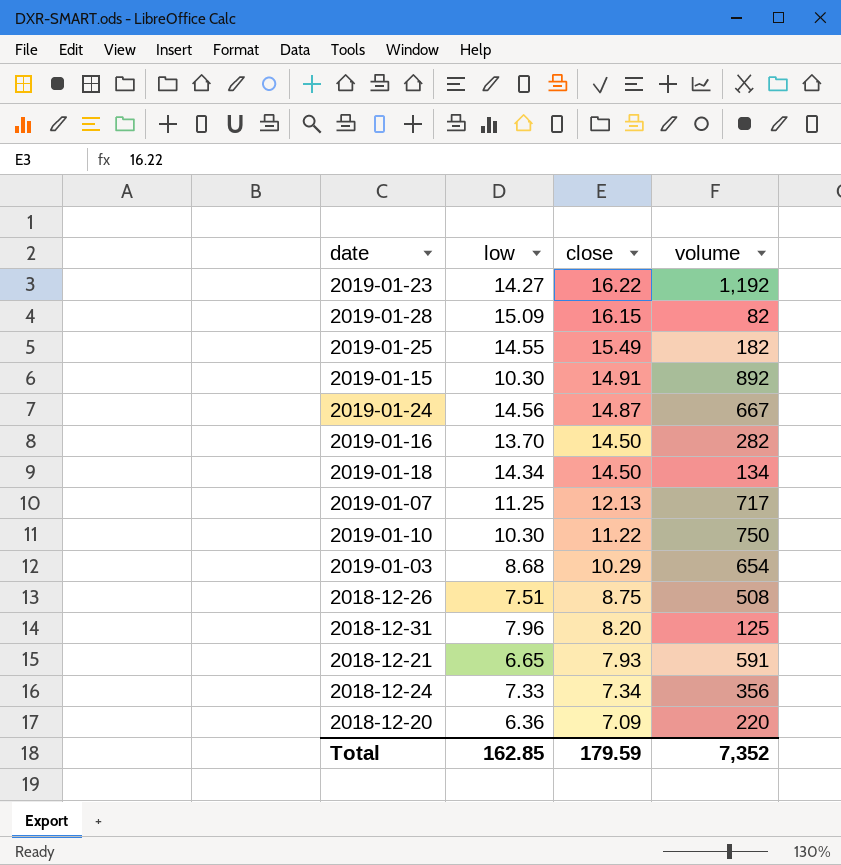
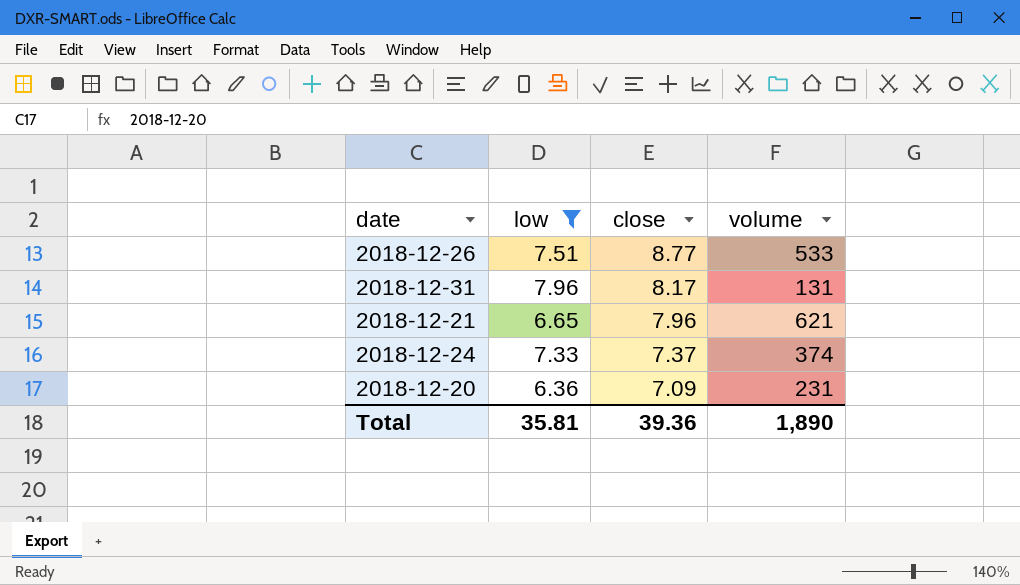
filter: none -> low <= 7.96
2018-12-26 | close: 8.75 -> 8.77
2018-12-26 | volume: 508 -> 533
2018-12-31 | close: 8.20 -> 8.17
2018-12-31 | volume: 125 -> 131
2018-12-21 | close: 7.93 -> 7.96
2018-12-21 | volume: 591 -> 621
2018-12-24 | close: 7.34 -> 7.37
2018-12-24 | volume: 356 -> 374
2018-12-20 | volume: 220 -> 231
Total | low: 162.85 -> 35.81
Total | close: 179.59 -> 39.36
Total | volume: 7,352 -> 1,890

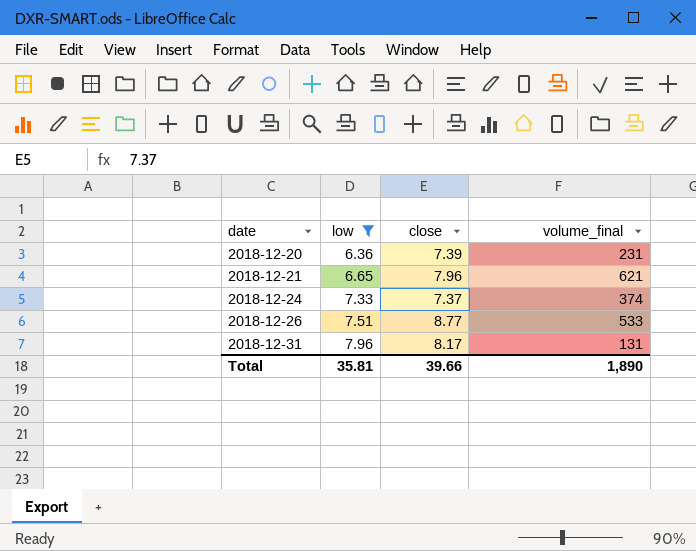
row order: close descending -> date ascending
column name: volume -> volume_final
2018-12-20 | close: 7.09 -> 7.39
Total | close: 39.36 -> 39.66

